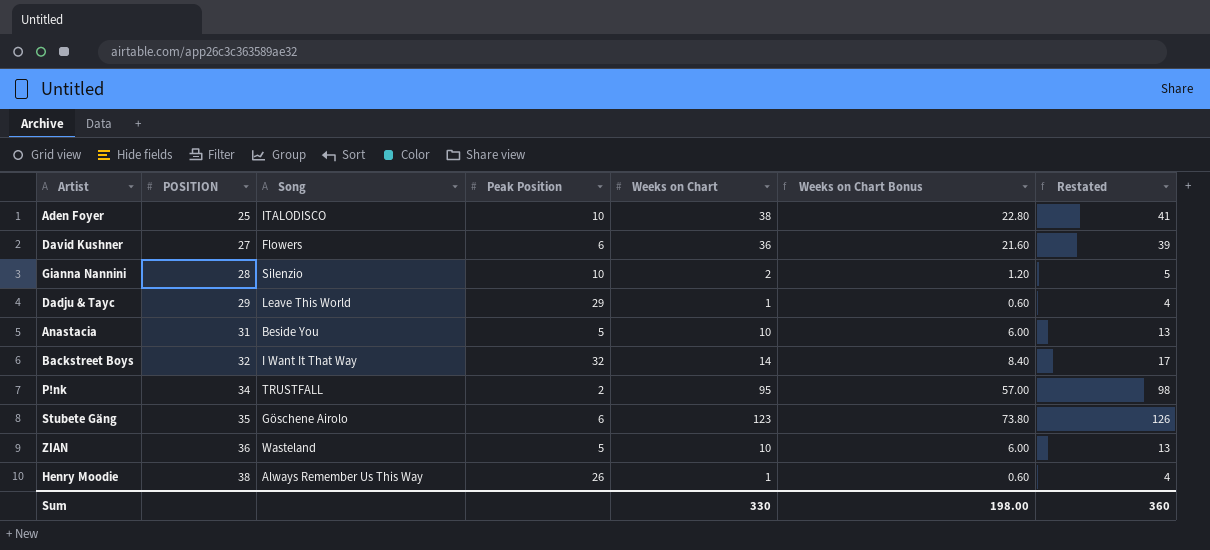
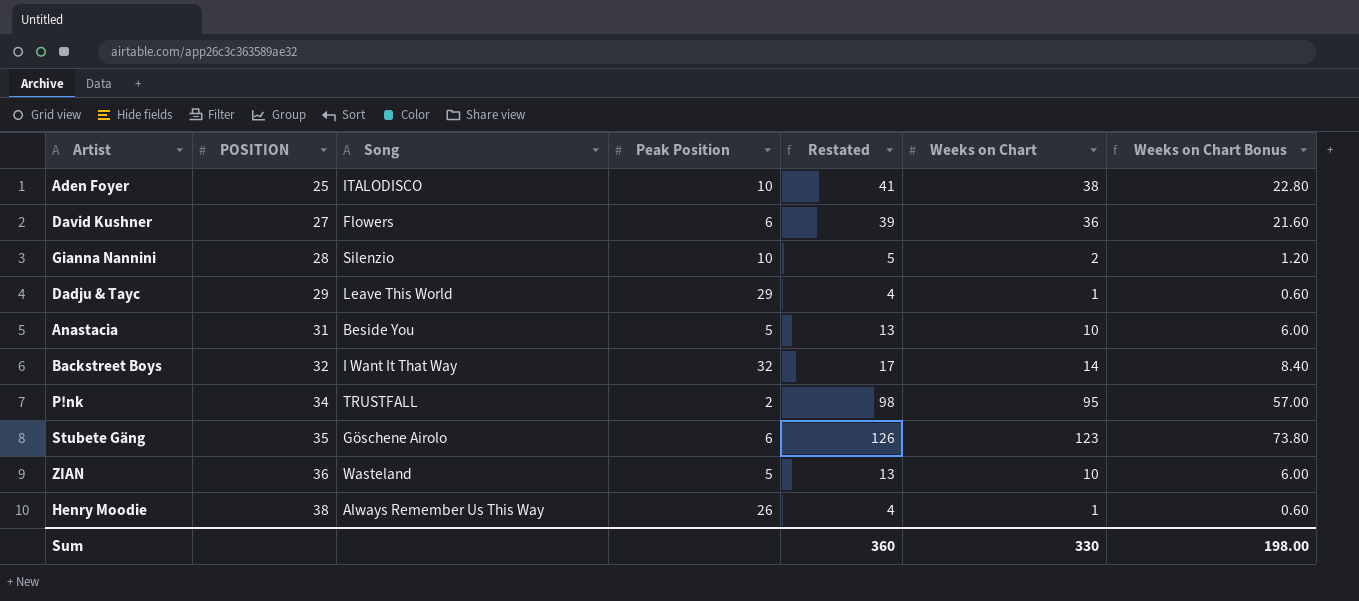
column Restated | position: 7 -> 5

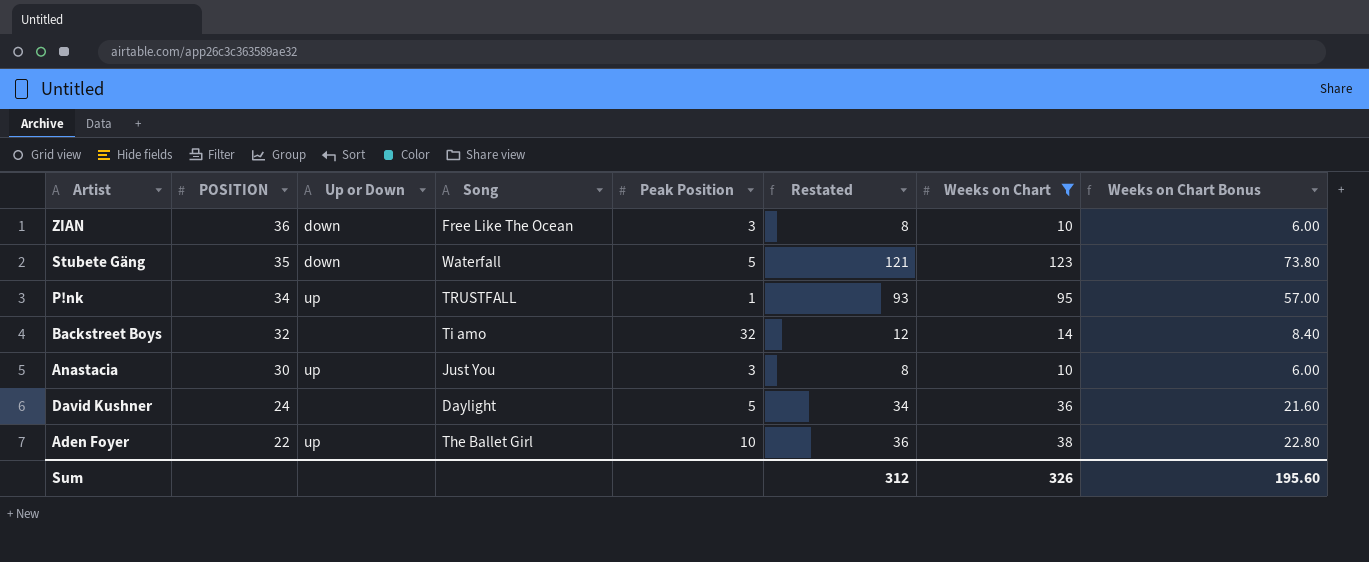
filter: none -> Weeks on Chart >= 10
row order: POSITION ascending -> POSITION descending
column Up or Down | position: none -> 3
column Restated | formula: [Weeks on Chart] + 3 -> [Weeks on Chart] - 2
ZIAN | Song: Wasteland -> Free Like The Ocean
ZIAN | Peak Position: 5 -> 3
Stubete Gäng | Song: Göschene Airolo -> Waterfall
Stubete Gäng | Peak Position: 6 -> 5
P!nk | Peak Position: 2 -> 1
Backstreet Boys | Song: I Want It That Way -> Ti amo
Anastacia | POSITION: 31 -> 30
Anastacia | Song: Beside You -> Just You
Anastacia | Peak Position: 5 -> 3
David Kushner | POSITION: 27 -> 24
David Kushner | Song: Flowers -> Daylight
David Kushner | Peak Position: 6 -> 5
Aden Foyer | POSITION: 25 -> 22
Aden Foyer | Song: ITALODISCO -> The Ballet Girl
Sum | Restated: 360 -> 312
Sum | Weeks on Chart: 330 -> 326
Sum | Weeks on Chart Bonus: 198.00 -> 195.60

